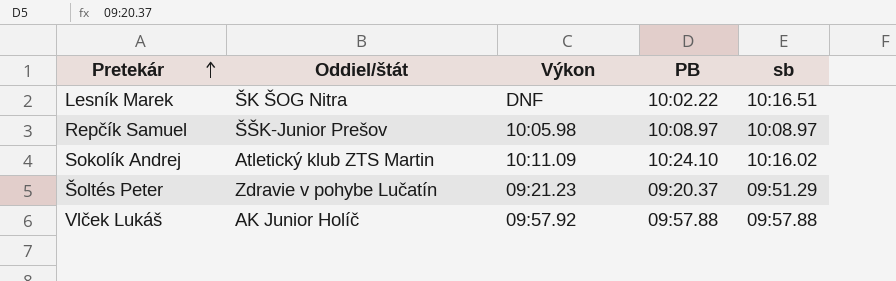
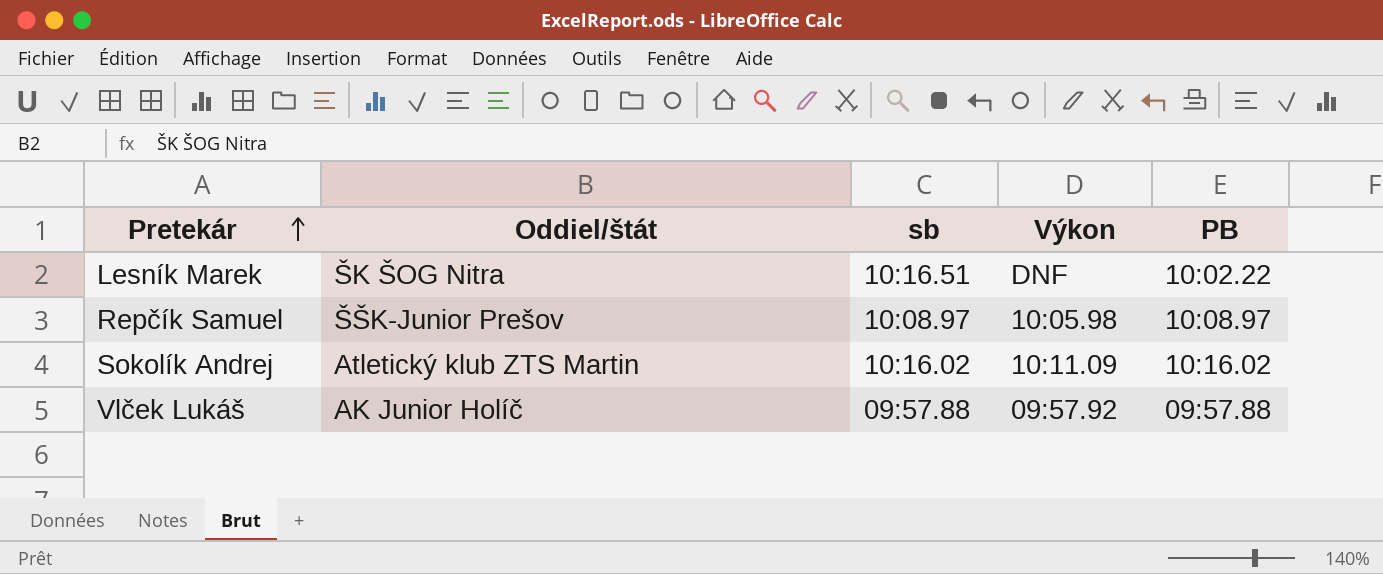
column sb | position: 5 -> 3
row Šoltés Peter: Zdravie v pohybe Lučatín | 09:21.23 | 09:20.37 | 09:51.29 -> none
Sokolík Andrej | PB: 10:24.10 -> 10:16.02

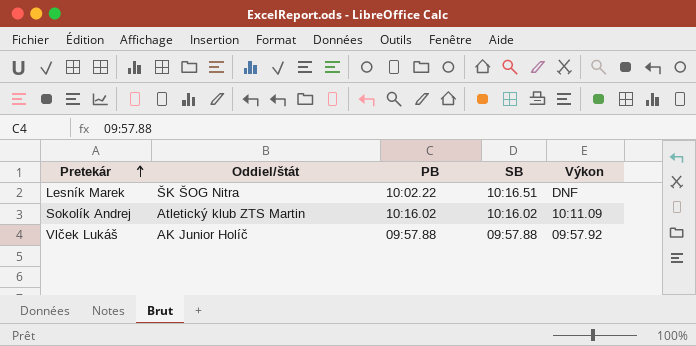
column PB | position: 5 -> 3
column name: sb -> SB
row Repčík Samuel: ŠŠK-Junior Prešov | 10:08.97 | 10:05.98 | 10:08.97 -> none

